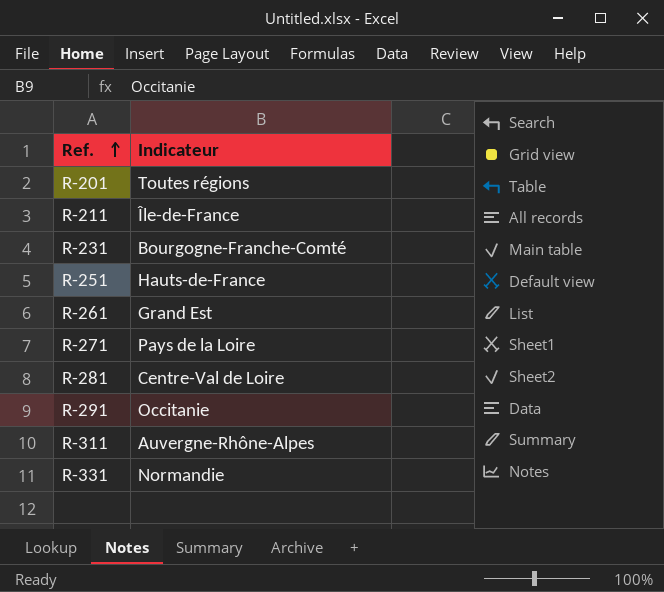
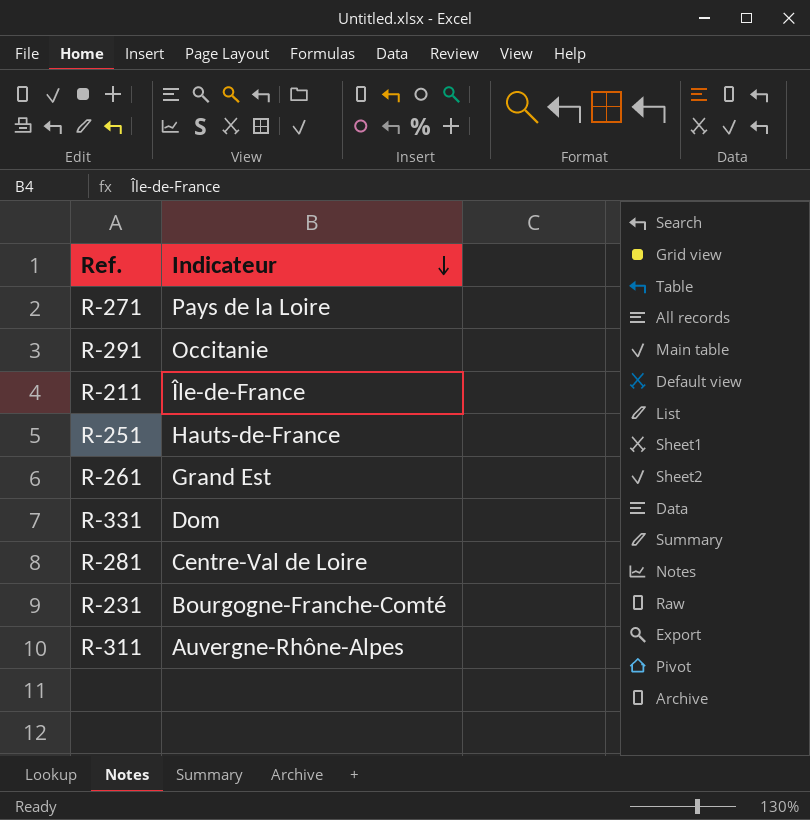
row order: Ref. ascending -> Indicateur descending
row R-201: Toutes régions -> none
R-331 | Indicateur: Normandie -> Dom

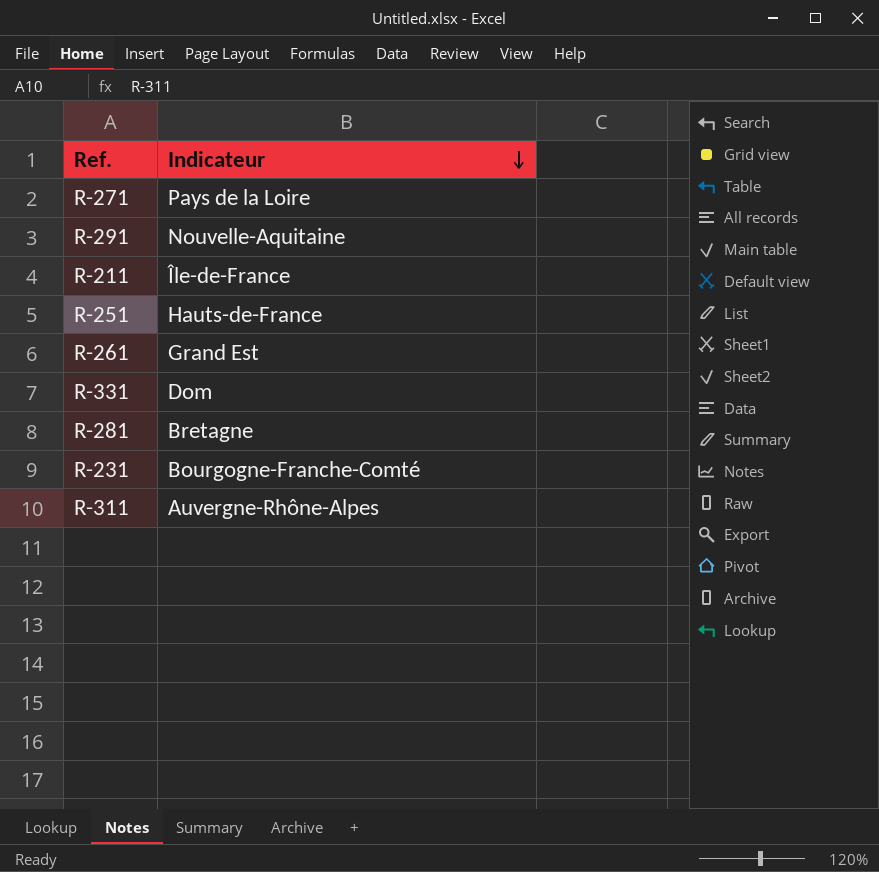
R-291 | Indicateur: Occitanie -> Nouvelle-Aquitaine
R-281 | Indicateur: Centre-Val de Loire -> Bretagne

